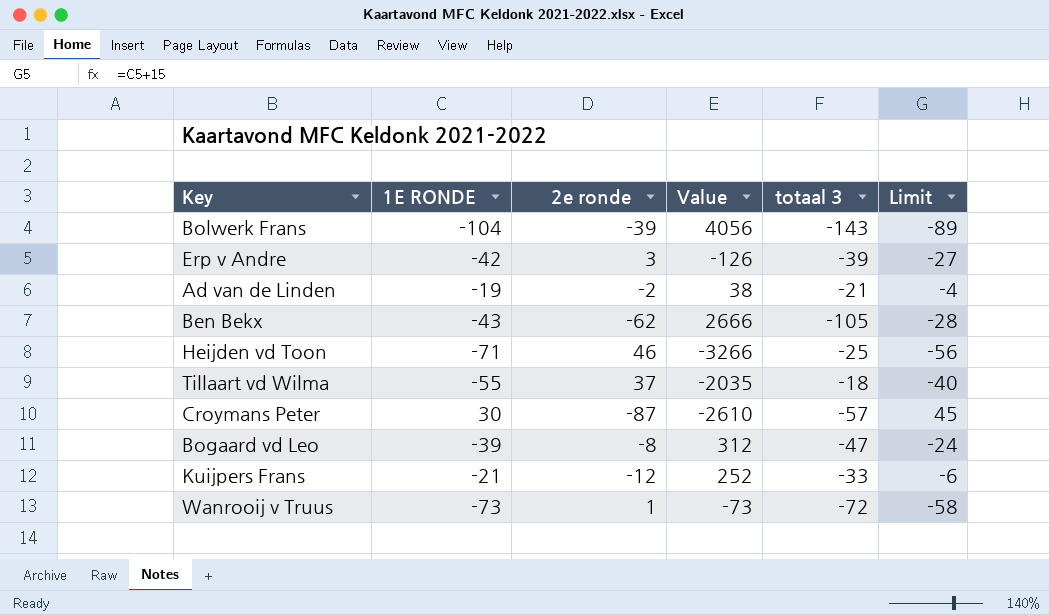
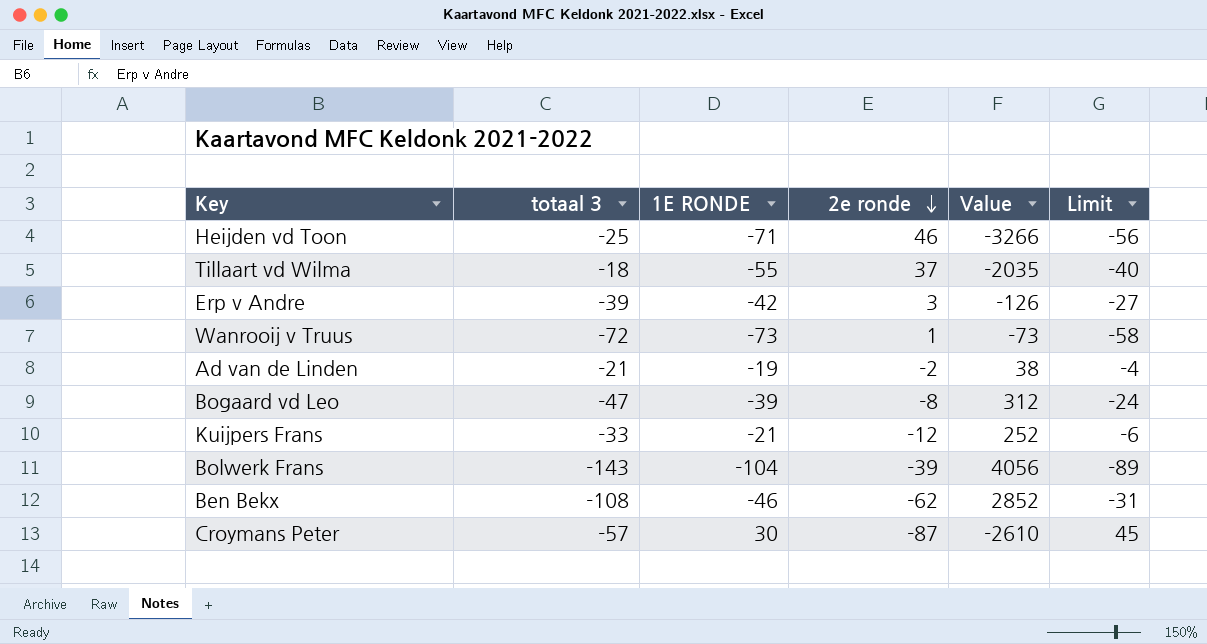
row order: none -> 2e ronde descending
column totaal 3 | position: 5 -> 2
Ben Bekx | totaal 3: -105 -> -108
Ben Bekx | 1E RONDE: -43 -> -46
Ben Bekx | Value: 2666 -> 2852
Ben Bekx | Limit: -28 -> -31

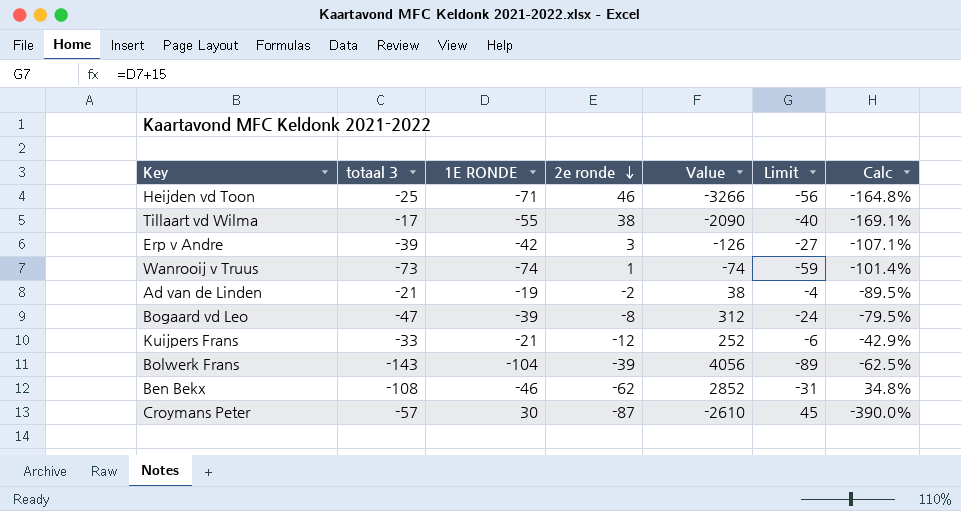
column Calc | formula: none -> ([2e ronde] - [1E RONDE]) / [1E RONDE]
Tillaart vd Wilma | totaal 3: -18 -> -17
Tillaart vd Wilma | 2e ronde: 37 -> 38
Tillaart vd Wilma | Value: -2035 -> -2090
Wanrooij v Truus | totaal 3: -72 -> -73
Wanrooij v Truus | 1E RONDE: -73 -> -74
Wanrooij v Truus | Value: -73 -> -74
Wanrooij v Truus | Limit: -58 -> -59

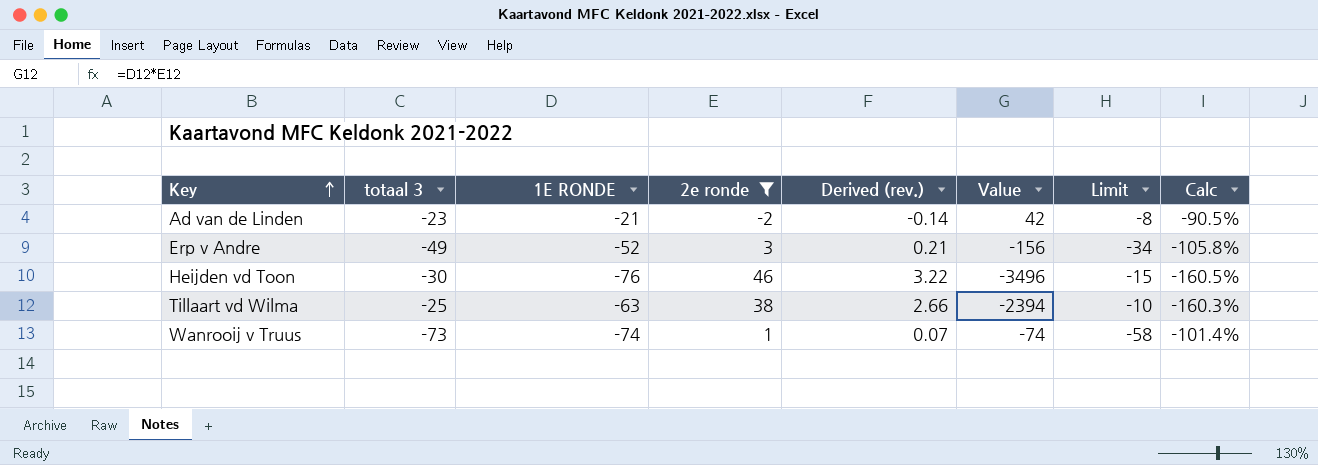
filter: none -> 2e ronde >= -2
row order: 2e ronde descending -> Key ascending
column Derived (rev.) | formula: none -> [2e ronde] * 0.07
column Limit | formula: [1E RONDE] + 15 -> [totaal 3] + 15
Ad van de Linden | totaal 3: -21 -> -23
Ad van de Linden | 1E RONDE: -19 -> -21
Ad van de Linden | Value: 38 -> 42
Ad van de Linden | Calc: -89.5% -> -90.5%
Erp v Andre | totaal 3: -39 -> -49
Erp v Andre | 1E RONDE: -42 -> -52
Erp v Andre | Value: -126 -> -156
Erp v Andre | Calc: -107.1% -> -105.8%
Heijden vd Toon | totaal 3: -25 -> -30
Heijden vd Toon | 1E RONDE: -71 -> -76
Heijden vd Toon | Value: -3266 -> -3496
Heijden vd Toon | Calc: -164.8% -> -160.5%
Tillaart vd Wilma | totaal 3: -17 -> -25
Tillaart vd Wilma | 1E RONDE: -55 -> -63
Tillaart vd Wilma | Value: -2090 -> -2394
Tillaart vd Wilma | Calc: -169.1% -> -160.3%

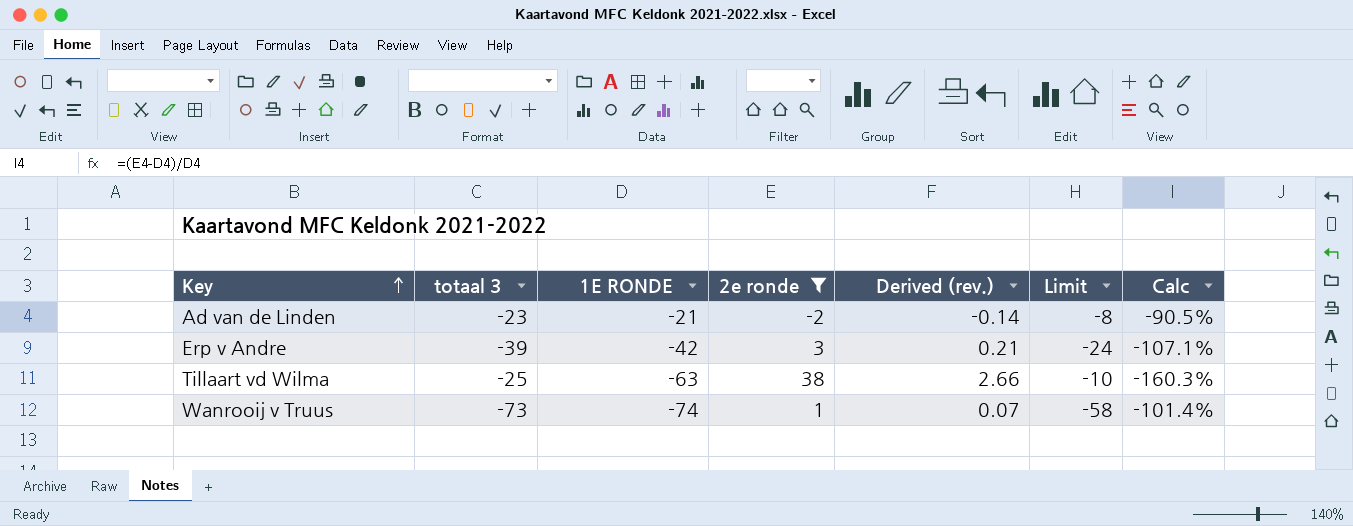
column Value | formula: [1E RONDE] * [2e ronde] -> none
row Heijden vd Toon: -30 | -76 | 46 | 3.22 | -3496 | -15 | -160.5% -> none
Erp v Andre | totaal 3: -49 -> -39
Erp v Andre | 1E RONDE: -52 -> -42
Erp v Andre | Limit: -34 -> -24
Erp v Andre | Calc: -105.8% -> -107.1%

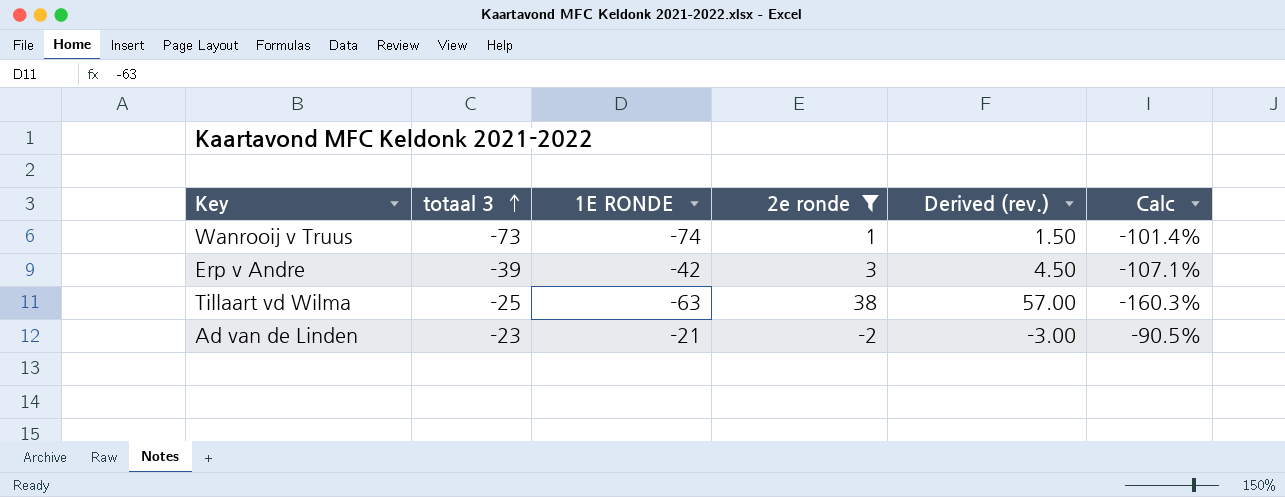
row order: Key ascending -> totaal 3 ascending
column Limit | formula: [totaal 3] + 15 -> none
column Derived (rev.) | formula: [2e ronde] * 0.07 -> [2e ronde] * 1.5

